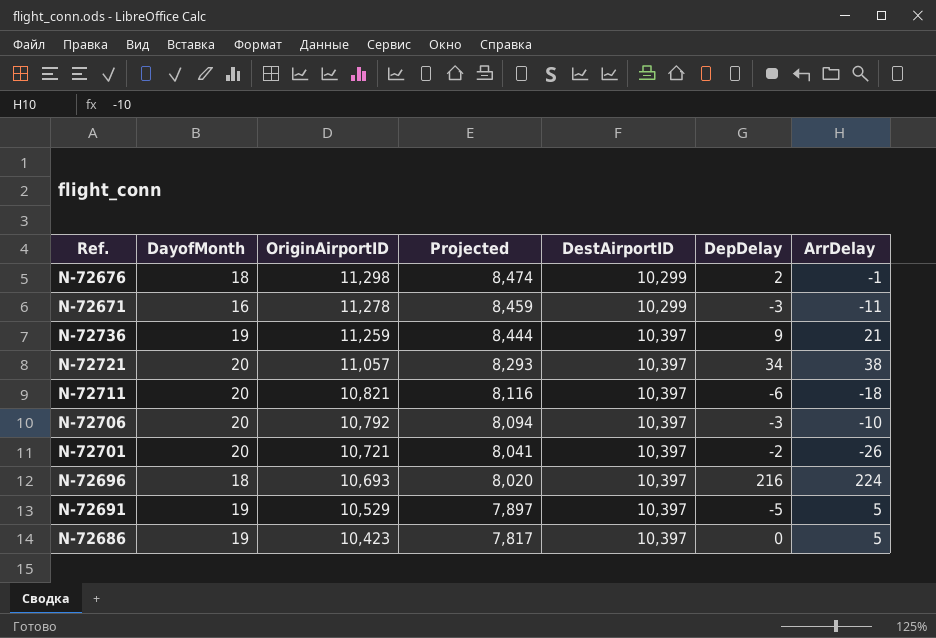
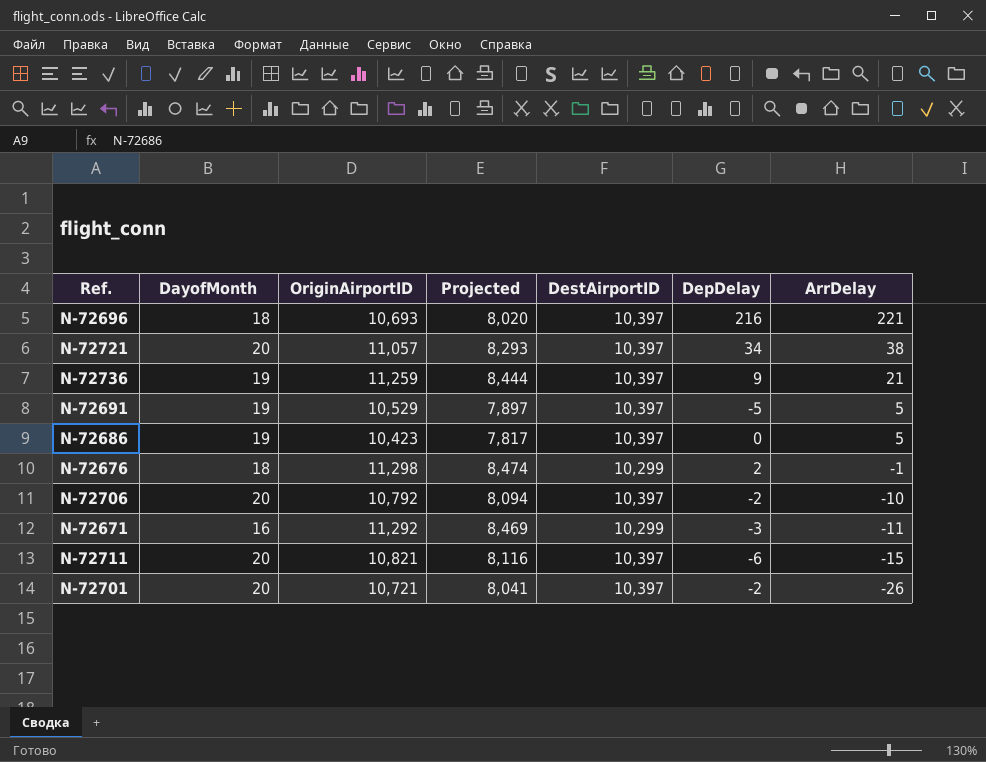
row order: OriginAirportID descending -> ArrDelay descending
N-72696 | ArrDelay: 224 -> 221
N-72706 | DepDelay: -3 -> -2
N-72671 | OriginAirportID: 11,278 -> 11,292
N-72671 | Projected: 8,459 -> 8,469
N-72711 | ArrDelay: -18 -> -15

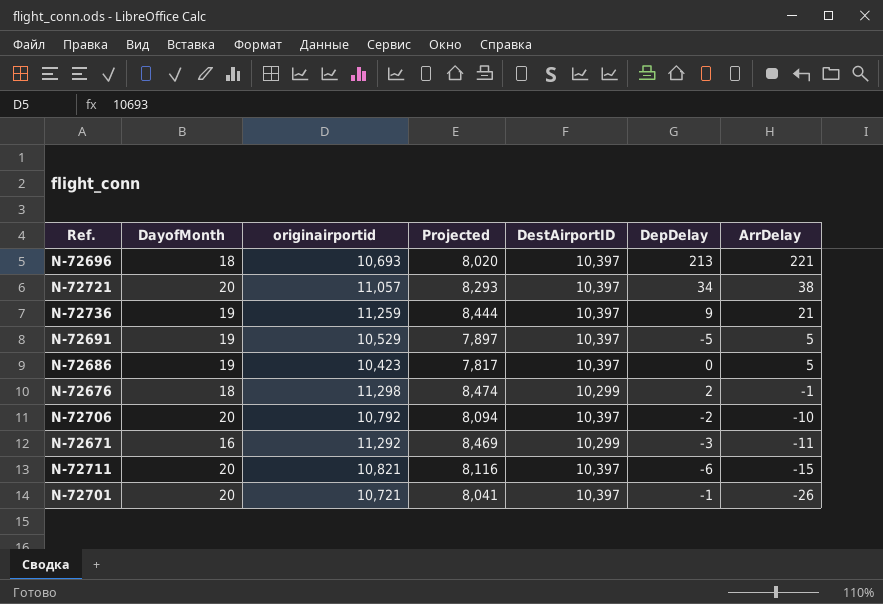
column name: OriginAirportID -> originairportid
N-72696 | DepDelay: 216 -> 213
N-72701 | DepDelay: -2 -> -1

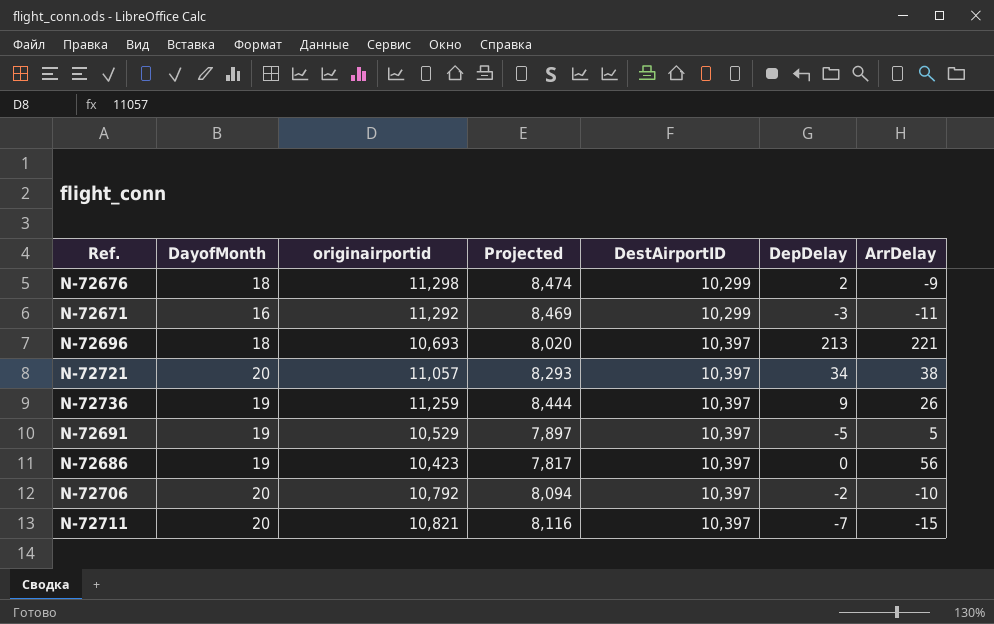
row order: ArrDelay descending -> DestAirportID ascending
row N-72701: 20 | 10,721 | 8,041 | 10,397 | -1 | -26 -> none
N-72676 | ArrDelay: -1 -> -9
N-72736 | ArrDelay: 21 -> 26
N-72686 | ArrDelay: 5 -> 56
N-72711 | DepDelay: -6 -> -7

